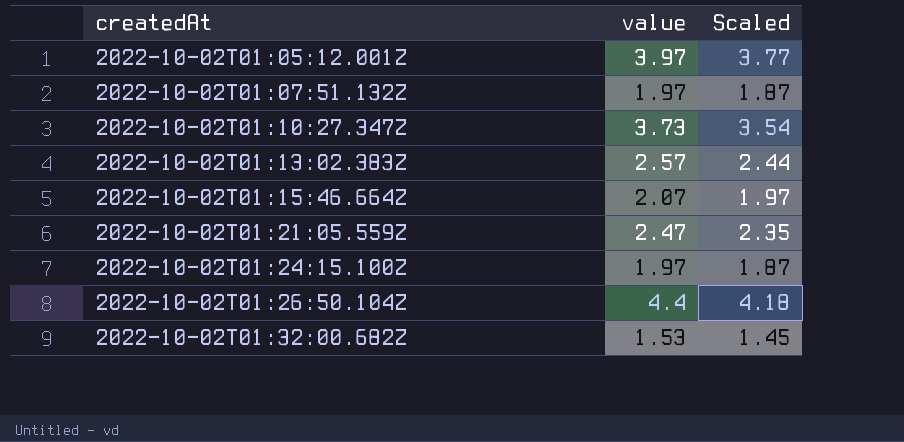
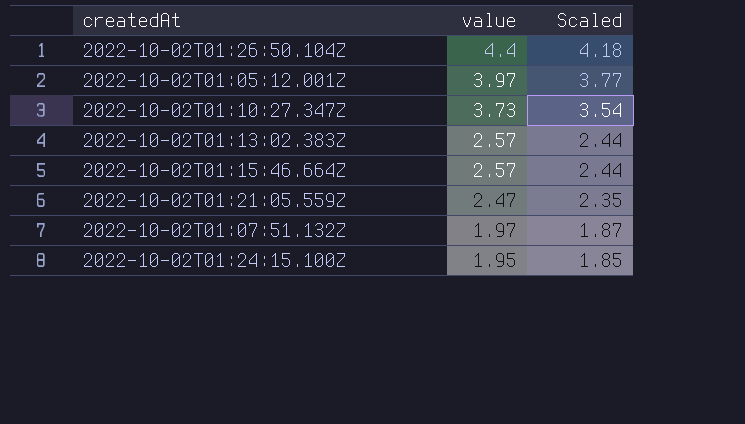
row order: createdAt ascending -> value descending
row 2022-10-02T01:32:00.682Z: 1.53 | 1.45 -> none
2022-10-02T01:15:46.664Z | value: 2.07 -> 2.57
2022-10-02T01:15:46.664Z | Scaled: 1.97 -> 2.44
2022-10-02T01:24:15.100Z | value: 1.97 -> 1.95
2022-10-02T01:24:15.100Z | Scaled: 1.87 -> 1.85

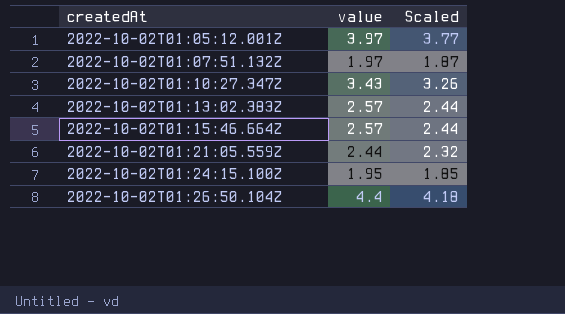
row order: value descending -> createdAt ascending
2022-10-02T01:10:27.347Z | value: 3.73 -> 3.43
2022-10-02T01:10:27.347Z | Scaled: 3.54 -> 3.26
2022-10-02T01:21:05.559Z | value: 2.47 -> 2.44
2022-10-02T01:21:05.559Z | Scaled: 2.35 -> 2.32

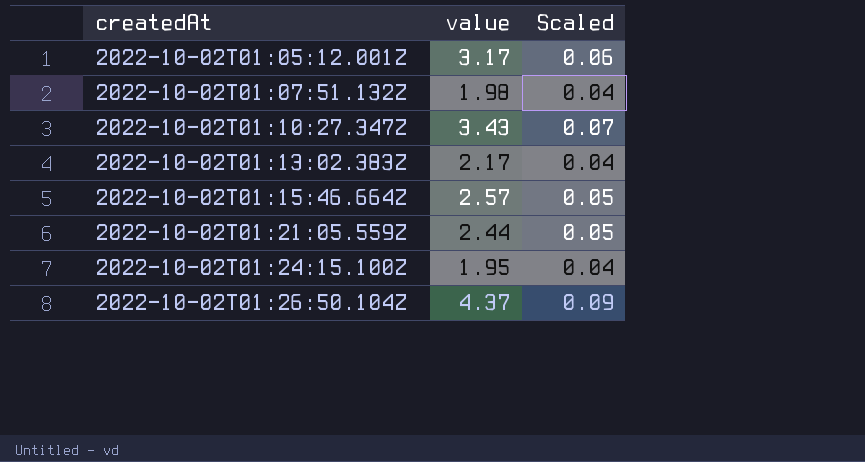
column Scaled | formula: [value] * 0.95 -> [value] * 0.02
2022-10-02T01:05:12.001Z | value: 3.97 -> 3.17
2022-10-02T01:07:51.132Z | value: 1.97 -> 1.98
2022-10-02T01:13:02.383Z | value: 2.57 -> 2.17
2022-10-02T01:26:50.104Z | value: 4.4 -> 4.37

